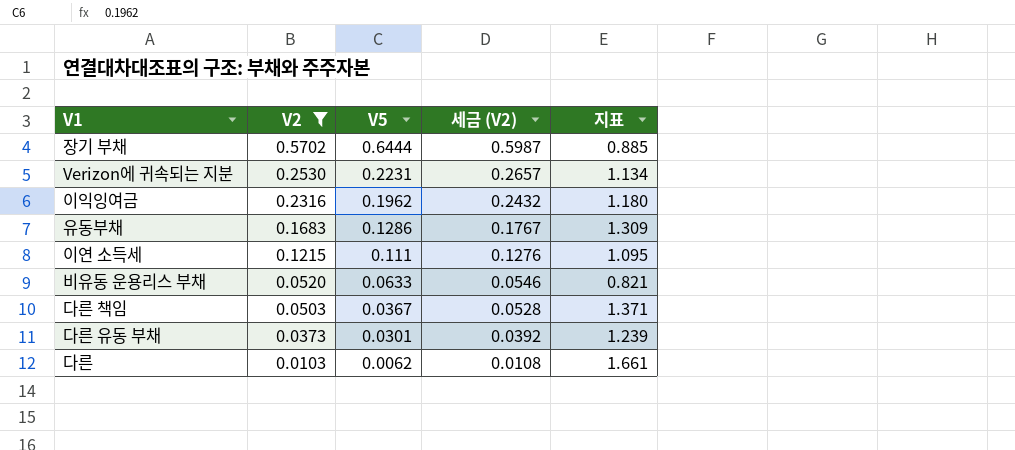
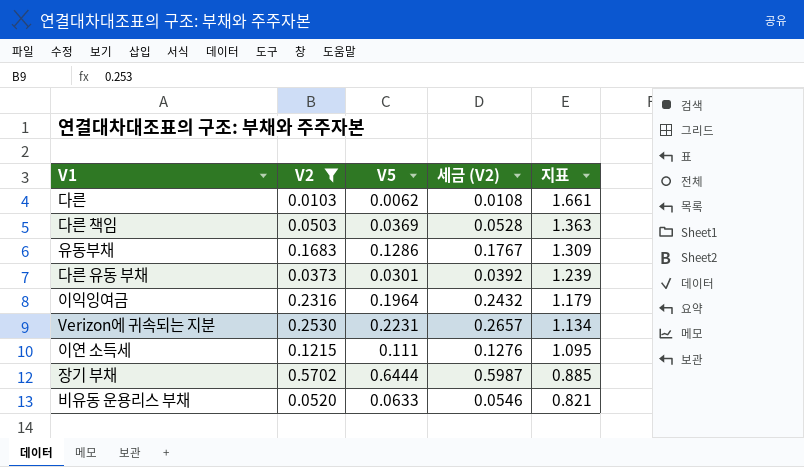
row order: V2 descending -> 지표 descending
다른 책임 | V5: 0.0367 -> 0.0369
다른 책임 | 지표: 1.371 -> 1.363
이익잉여금 | V5: 0.1962 -> 0.1964
이익잉여금 | 지표: 1.180 -> 1.179

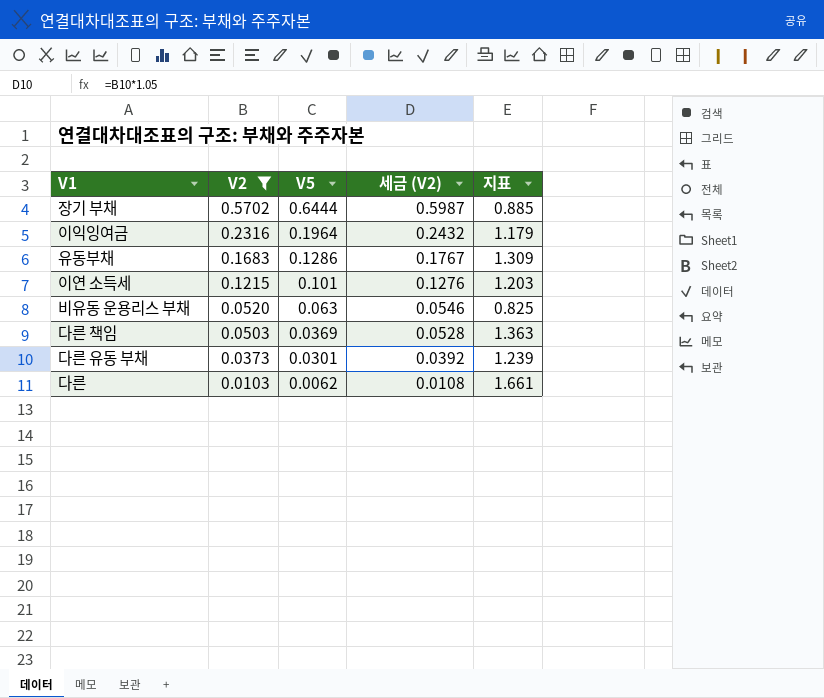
row order: 지표 descending -> V2 descending
row Verizon에 귀속되는 지분: 0.2530 | 0.2231 | 0.2657 | 1.134 -> none
이연 소득세 | V5: 0.111 -> 0.101
이연 소득세 | 지표: 1.095 -> 1.203
비유동 운용리스 부채 | V5: 0.0633 -> 0.063
비유동 운용리스 부채 | 지표: 0.821 -> 0.825

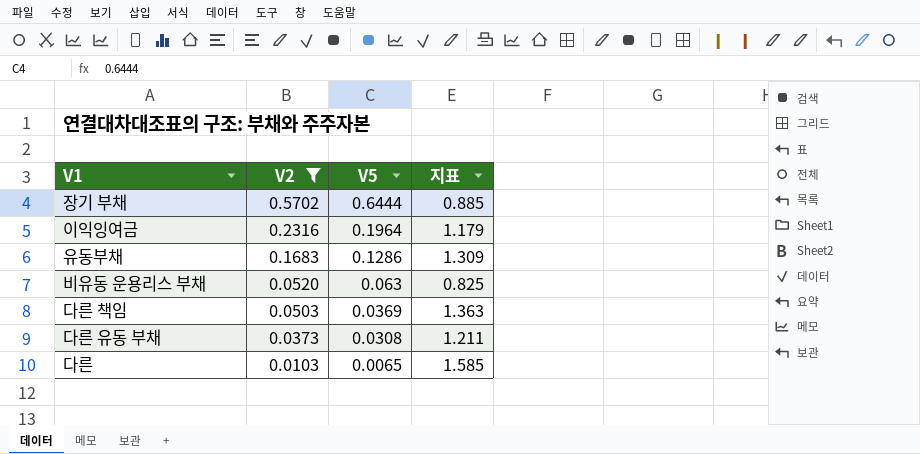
column 세금 (V2) | formula: [V2] * 1.05 -> none
row 이연 소득세: 0.1215 | 0.101 | 0.1276 | 1.203 -> none
다른 유동 부채 | V5: 0.0301 -> 0.0308
다른 유동 부채 | 지표: 1.239 -> 1.211
다른 | V5: 0.0062 -> 0.0065
다른 | 지표: 1.661 -> 1.585

